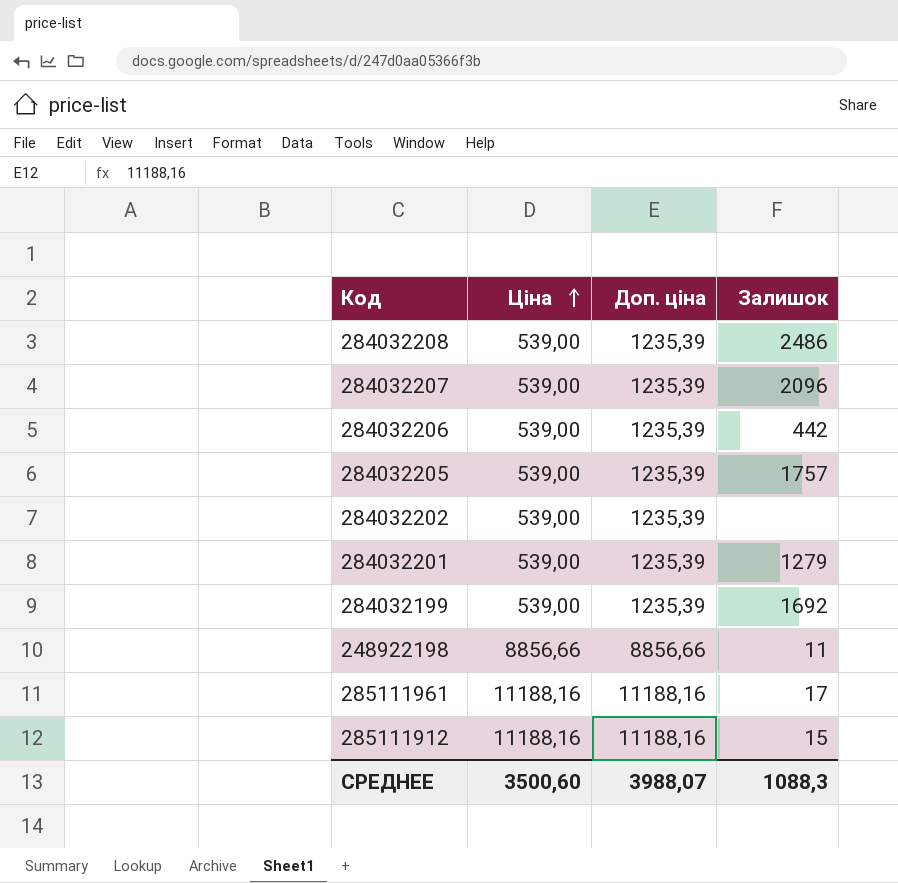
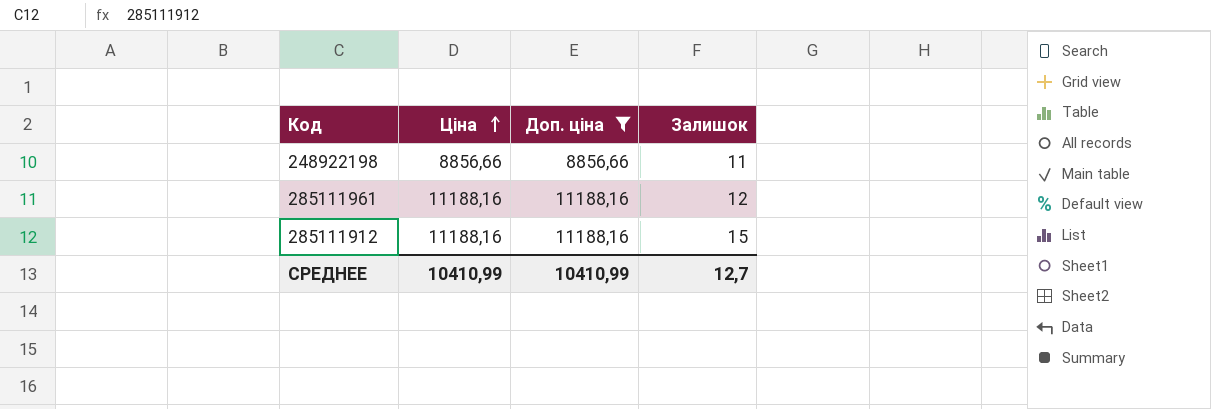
filter: none -> Доп. ціна != 1235,39
285111961 | Залишок: 17 -> 12
СРЕДНЕЕ | Ціна: 3500,60 -> 10410,99
СРЕДНЕЕ | Доп. ціна: 3988,07 -> 10410,99
СРЕДНЕЕ | Залишок: 1088,3 -> 12,7

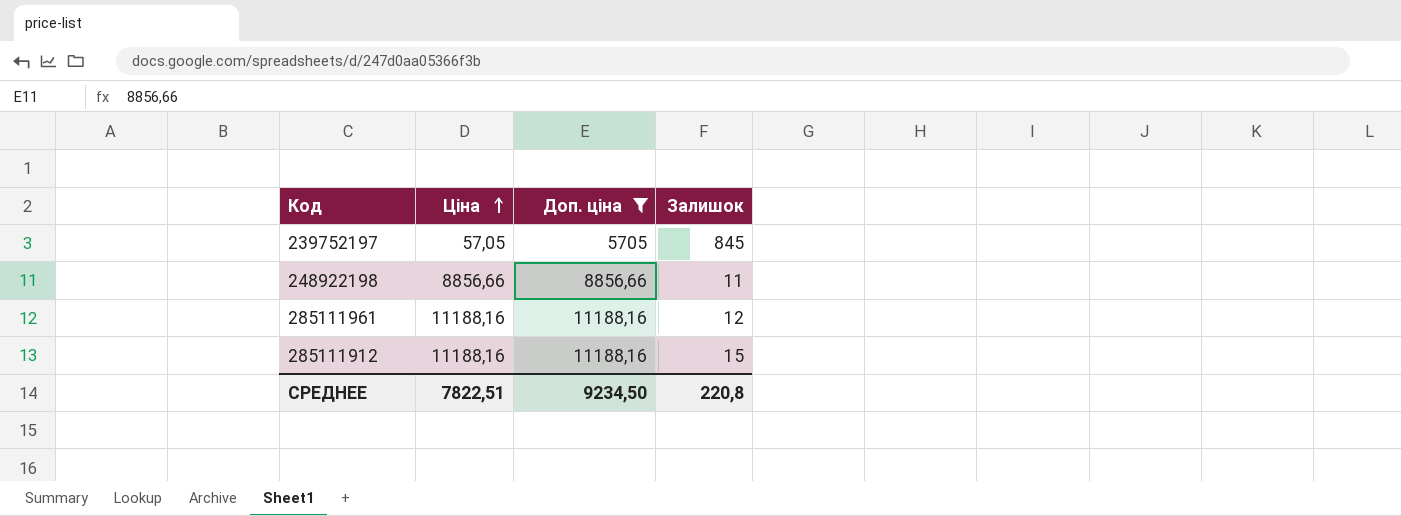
row 239752197: none -> 57,05 | 5705 | 845
СРЕДНЕЕ | Ціна: 10410,99 -> 7822,51
СРЕДНЕЕ | Доп. ціна: 10410,99 -> 9234,50
СРЕДНЕЕ | Залишок: 12,7 -> 220,8

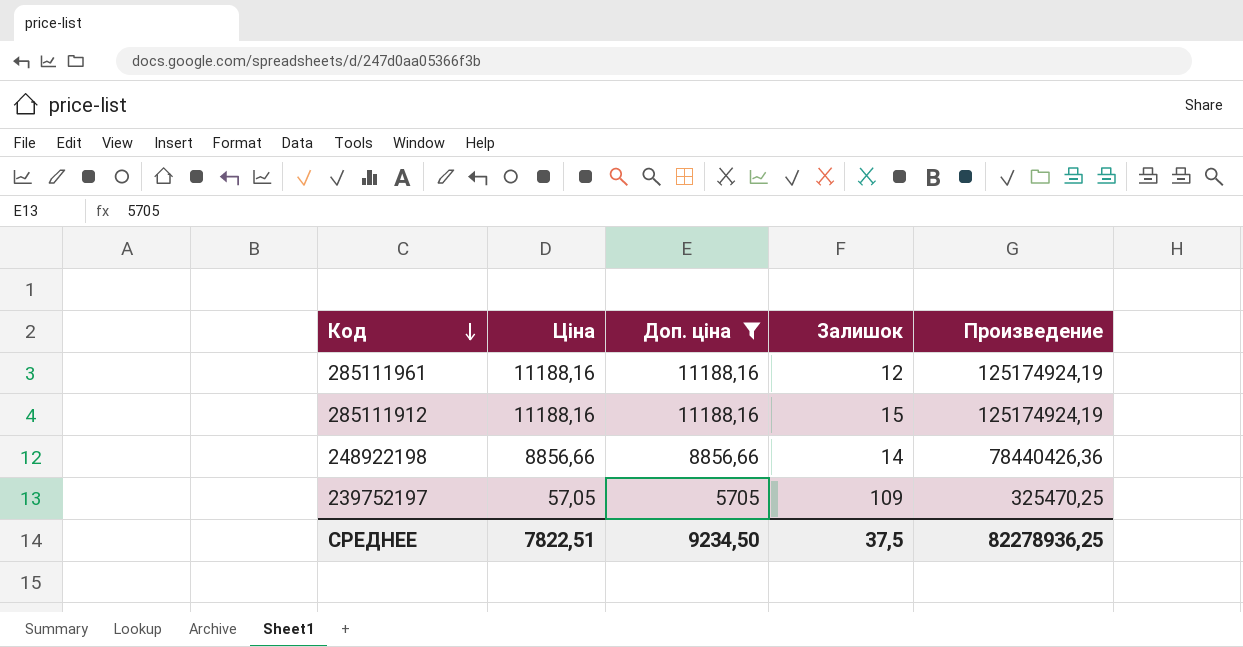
row order: Ціна ascending -> Код descending
column Произведение | formula: none -> [Ціна] * [Доп. ціна]
248922198 | Залишок: 11 -> 14
239752197 | Залишок: 845 -> 109
СРЕДНЕЕ | Залишок: 220,8 -> 37,5

